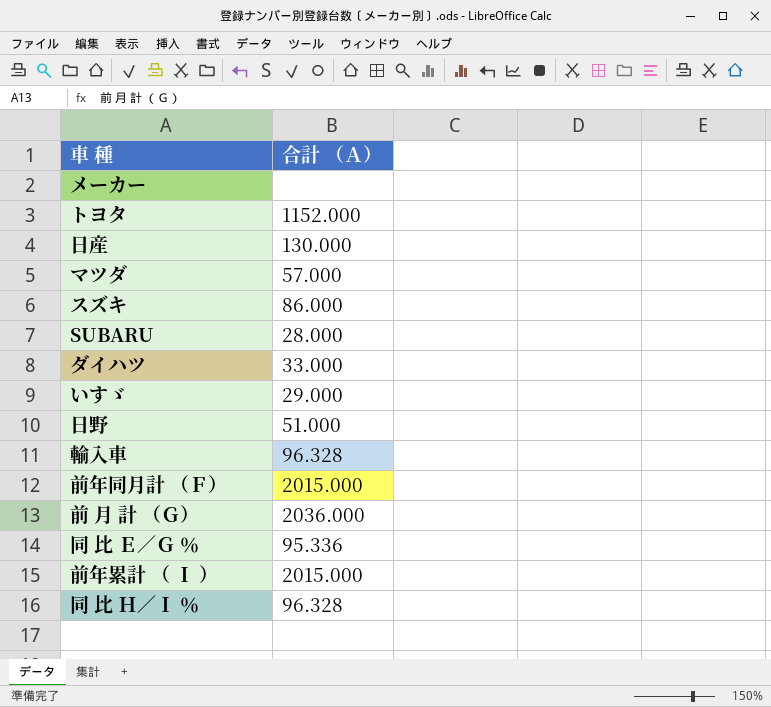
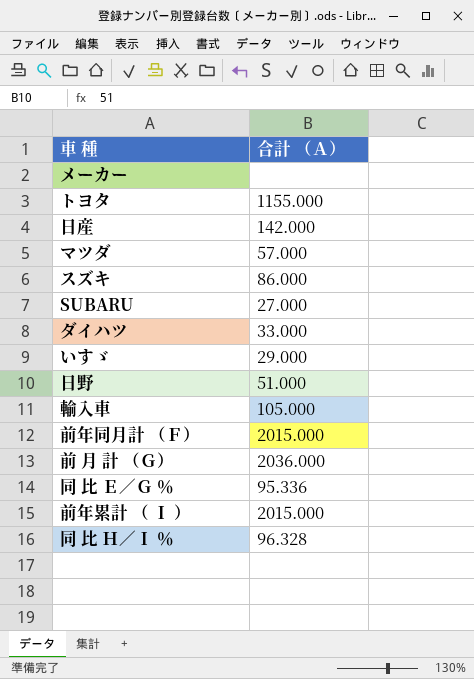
トヨタ | 合計 （Ａ）: 1152.000 -> 1155.000
日産 | 合計 （Ａ）: 130.000 -> 142.000
SUBARU | 合計 （Ａ）: 28.000 -> 27.000
輸入車 | 合計 （Ａ）: 96.328 -> 105.000

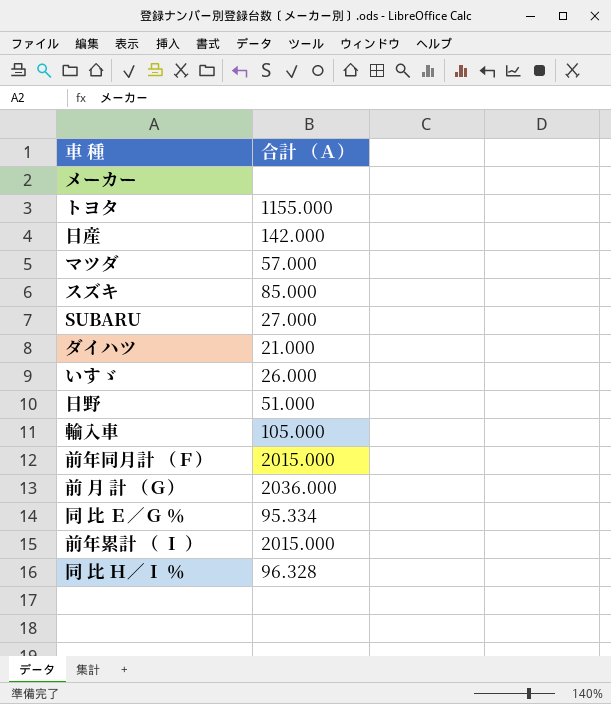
スズキ | 合計 （Ａ）: 86.000 -> 85.000
ダイハツ | 合計 （Ａ）: 33.000 -> 21.000
いすゞ | 合計 （Ａ）: 29.000 -> 26.000
同 比 Ｅ／Ｇ ％ | 合計 （Ａ）: 95.336 -> 95.334

